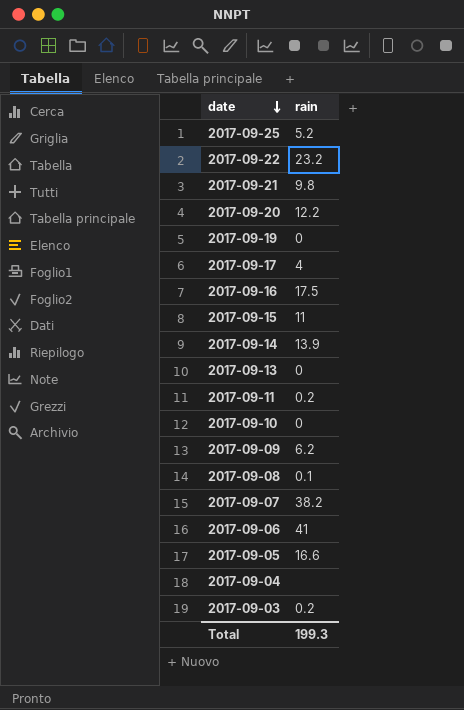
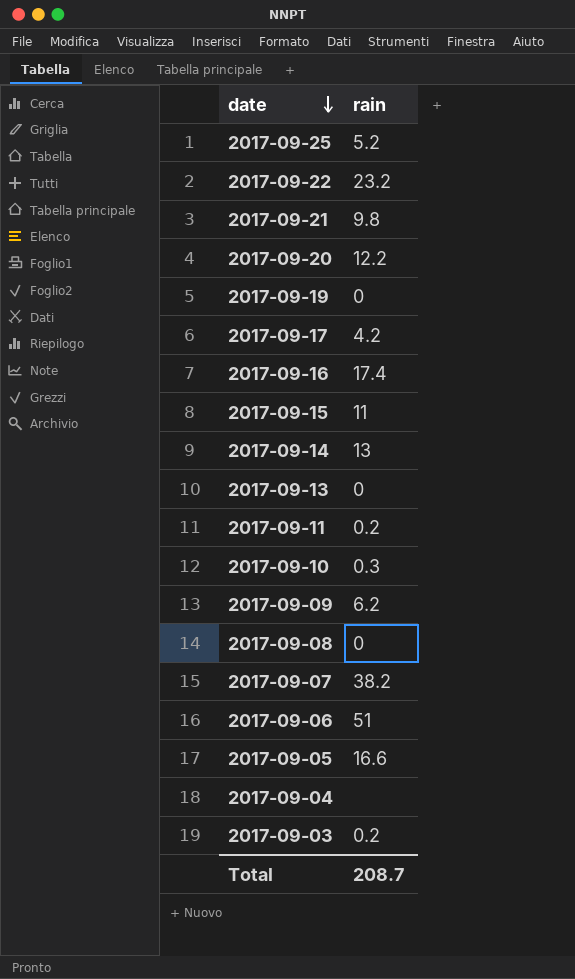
2017-09-17 | rain: 4 -> 4.2
2017-09-16 | rain: 17.5 -> 17.4
2017-09-14 | rain: 13.9 -> 13
2017-09-10 | rain: 0 -> 0.3
2017-09-08 | rain: 0.1 -> 0
2017-09-06 | rain: 41 -> 51
Total | rain: 199.3 -> 208.7

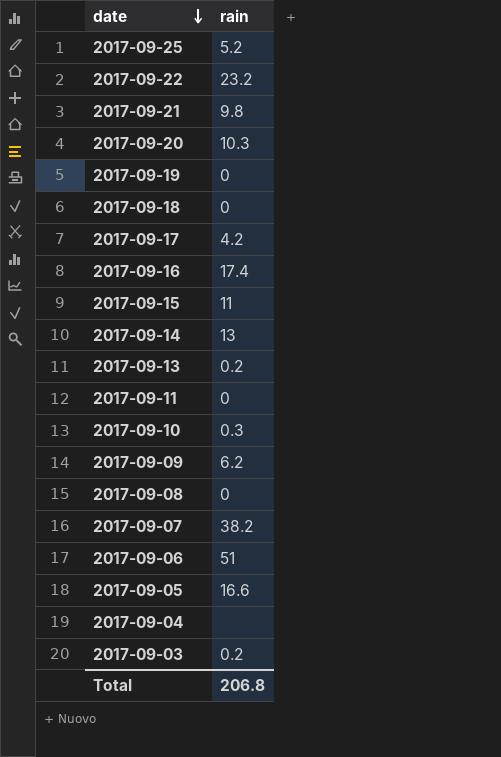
2017-09-20 | rain: 12.2 -> 10.3
row 2017-09-18: none -> 0
2017-09-13 | rain: 0 -> 0.2
2017-09-11 | rain: 0.2 -> 0
Total | rain: 208.7 -> 206.8

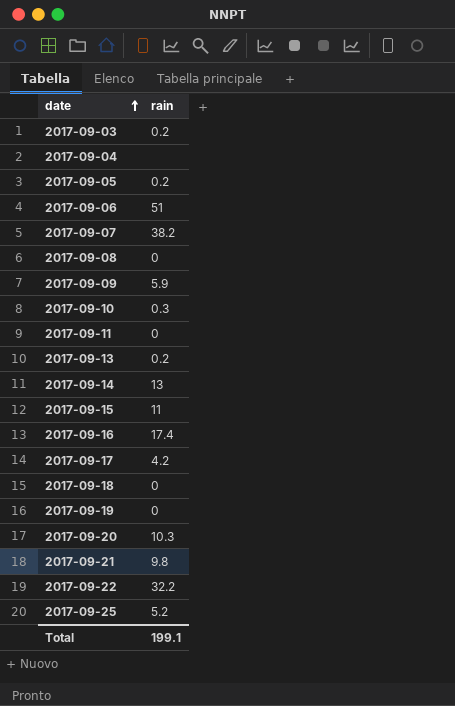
row order: date descending -> date ascending
2017-09-05 | rain: 16.6 -> 0.2
2017-09-09 | rain: 6.2 -> 5.9
2017-09-22 | rain: 23.2 -> 32.2
Total | rain: 206.8 -> 199.1

